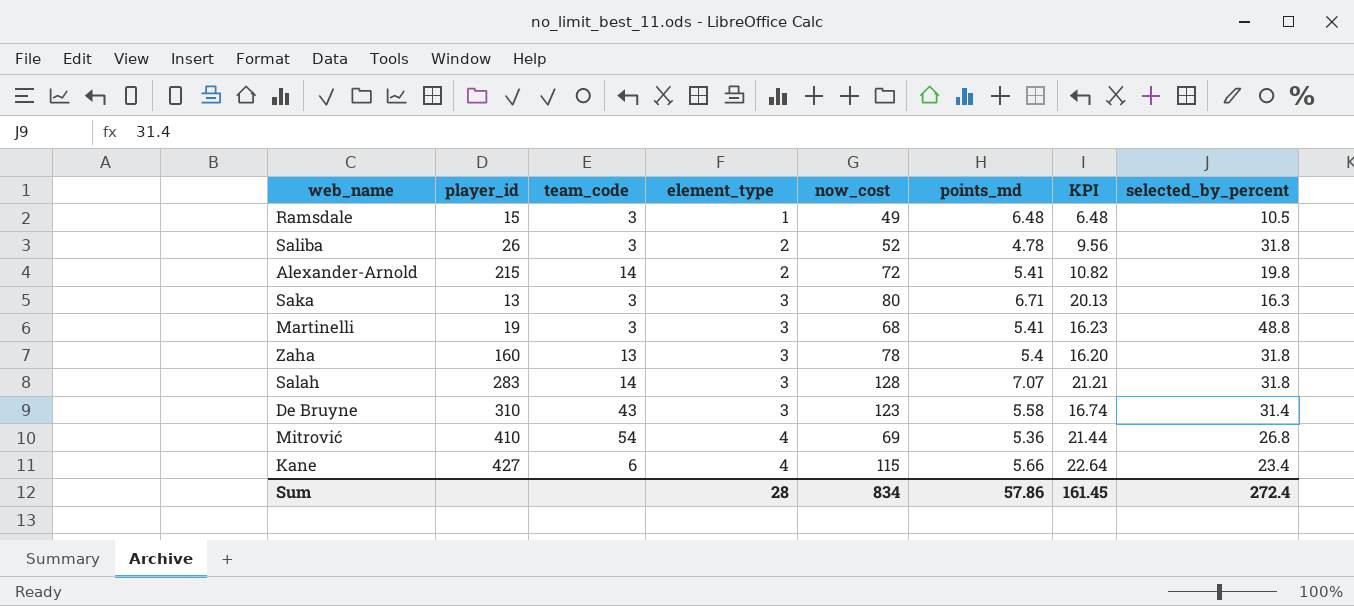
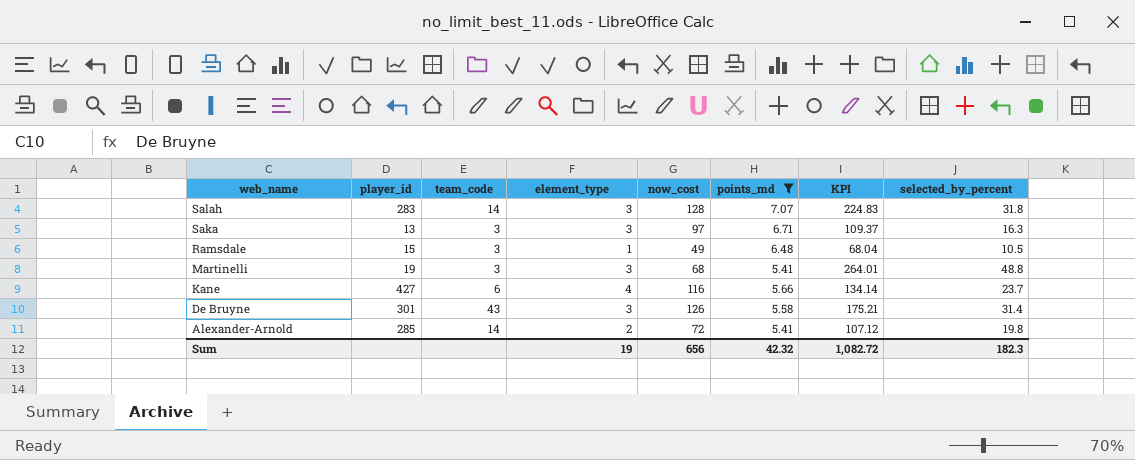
filter: none -> points_md >= 5.41
row order: element_type ascending -> web_name descending
column KPI | formula: [element_type] * [points_md] -> [points_md] * [selected_by_percent]
Saka | now_cost: 80 -> 97
Kane | now_cost: 115 -> 116
Kane | selected_by_percent: 23.4 -> 23.7
De Bruyne | player_id: 310 -> 301
De Bruyne | now_cost: 123 -> 126
Alexander-Arnold | player_id: 215 -> 285
Sum | element_type: 28 -> 19
Sum | now_cost: 834 -> 656
Sum | points_md: 57.86 -> 42.32
Sum | KPI: 161.45 -> 1,082.72
Sum | selected_by_percent: 272.4 -> 182.3

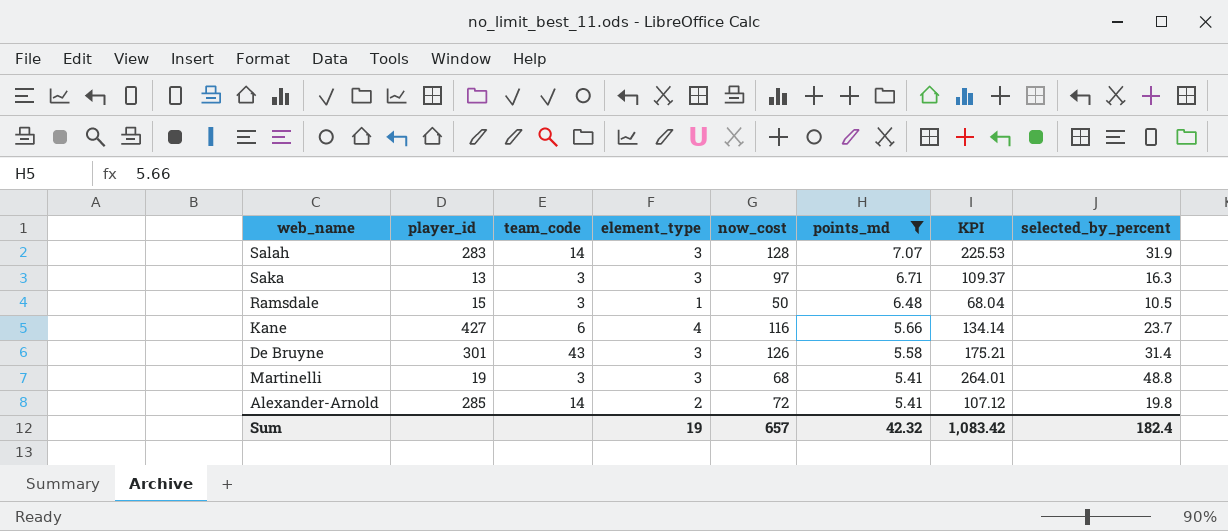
row order: web_name descending -> points_md descending
Salah | KPI: 224.83 -> 225.53
Salah | selected_by_percent: 31.8 -> 31.9
Ramsdale | now_cost: 49 -> 50
Sum | now_cost: 656 -> 657
Sum | KPI: 1,082.72 -> 1,083.42
Sum | selected_by_percent: 182.3 -> 182.4

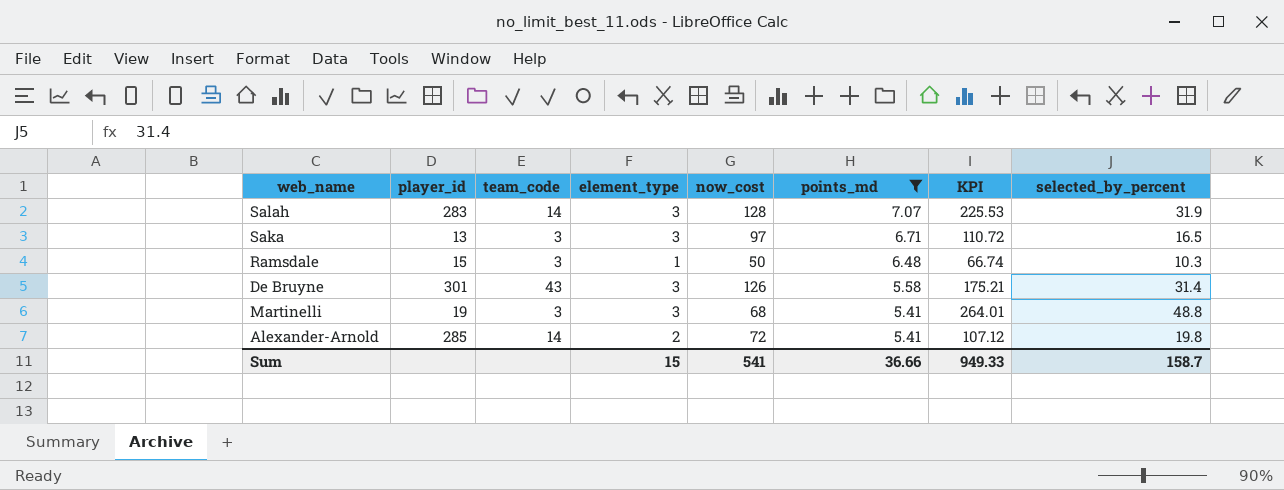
row Kane: 427 | 6 | 4 | 116 | 5.66 | 134.14 | 23.7 -> none
Saka | KPI: 109.37 -> 110.72
Saka | selected_by_percent: 16.3 -> 16.5
Ramsdale | KPI: 68.04 -> 66.74
Ramsdale | selected_by_percent: 10.5 -> 10.3
Sum | element_type: 19 -> 15
Sum | now_cost: 657 -> 541
Sum | points_md: 42.32 -> 36.66
Sum | KPI: 1,083.42 -> 949.33
Sum | selected_by_percent: 182.4 -> 158.7

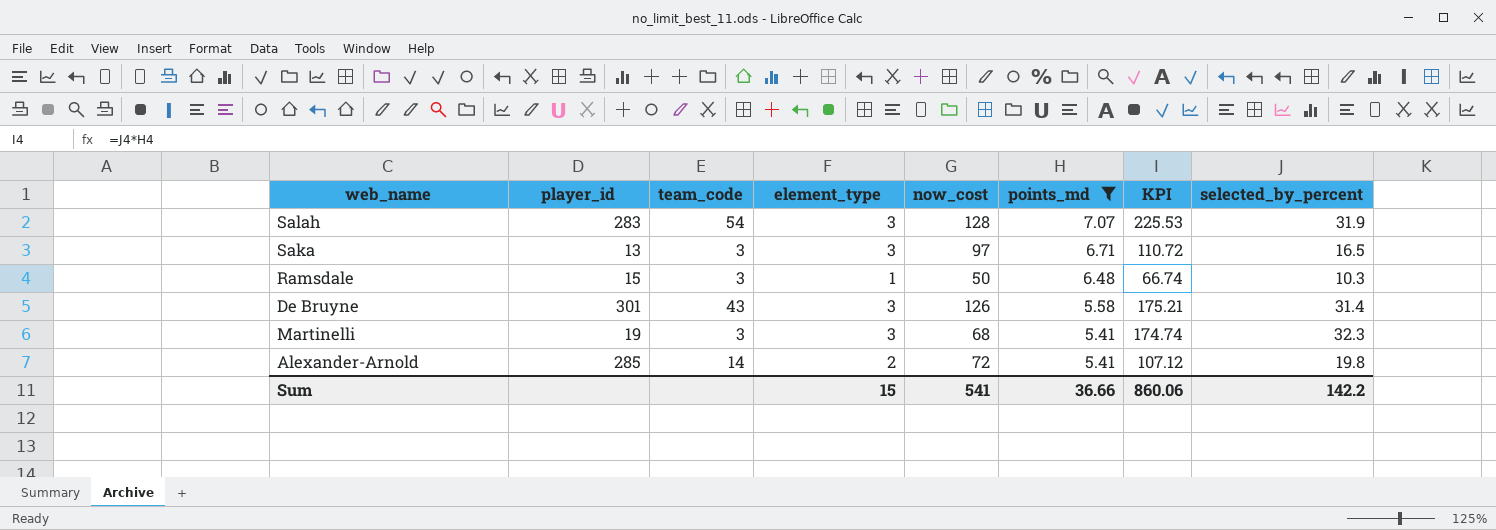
Salah | team_code: 14 -> 54
Martinelli | KPI: 264.01 -> 174.74
Martinelli | selected_by_percent: 48.8 -> 32.3
Sum | KPI: 949.33 -> 860.06
Sum | selected_by_percent: 158.7 -> 142.2

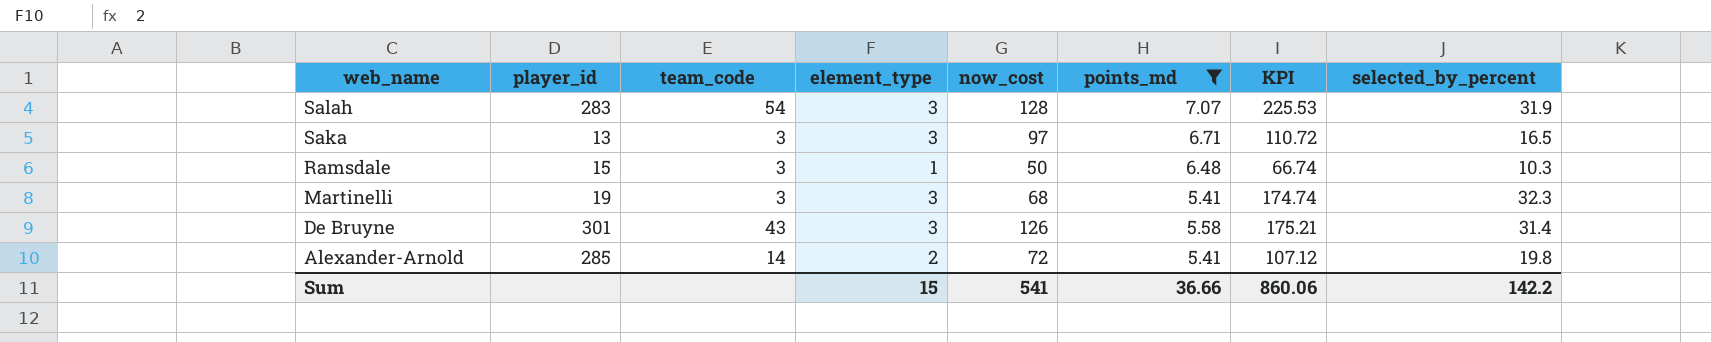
row order: points_md descending -> web_name descending

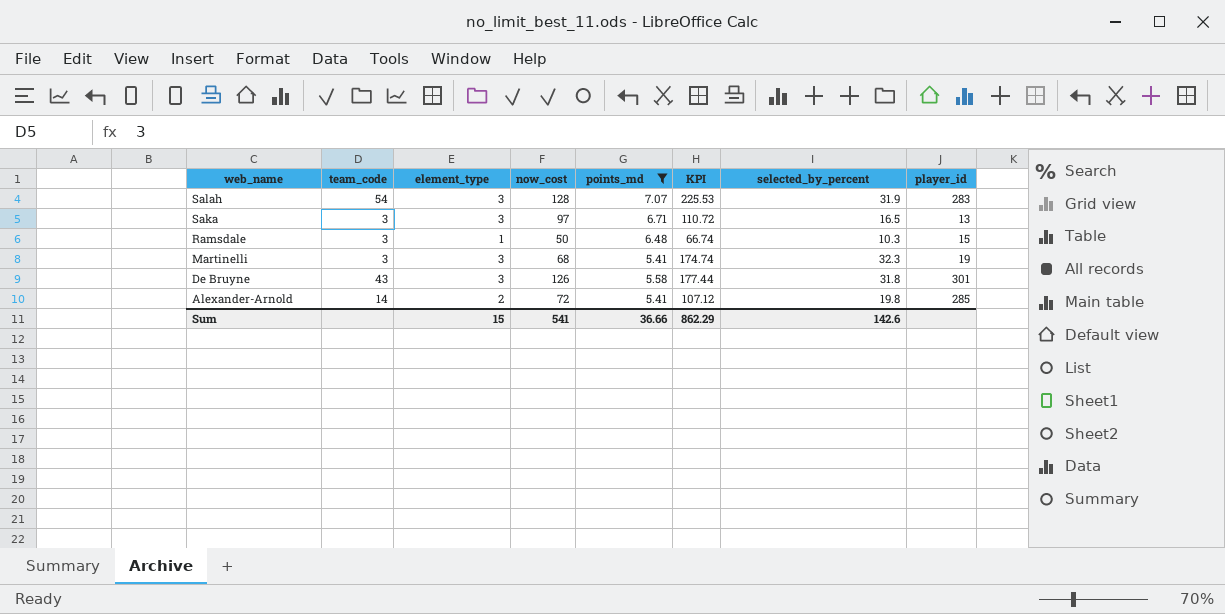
column player_id | position: 2 -> 8
De Bruyne | KPI: 175.21 -> 177.44
De Bruyne | selected_by_percent: 31.4 -> 31.8
Sum | KPI: 860.06 -> 862.29
Sum | selected_by_percent: 142.2 -> 142.6

